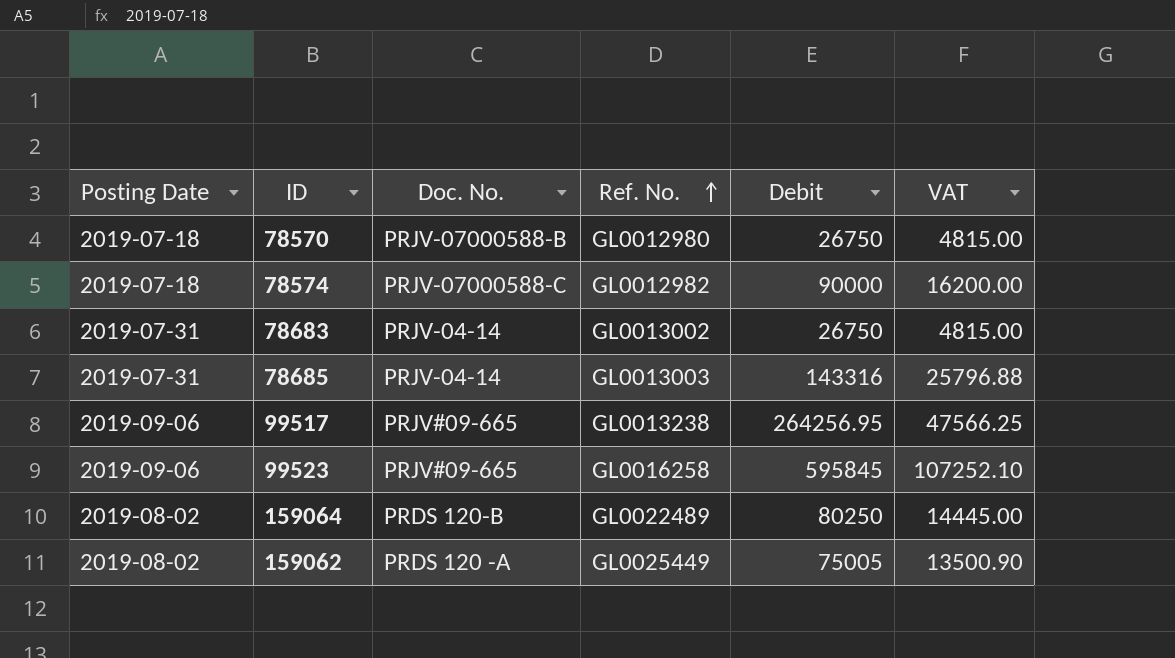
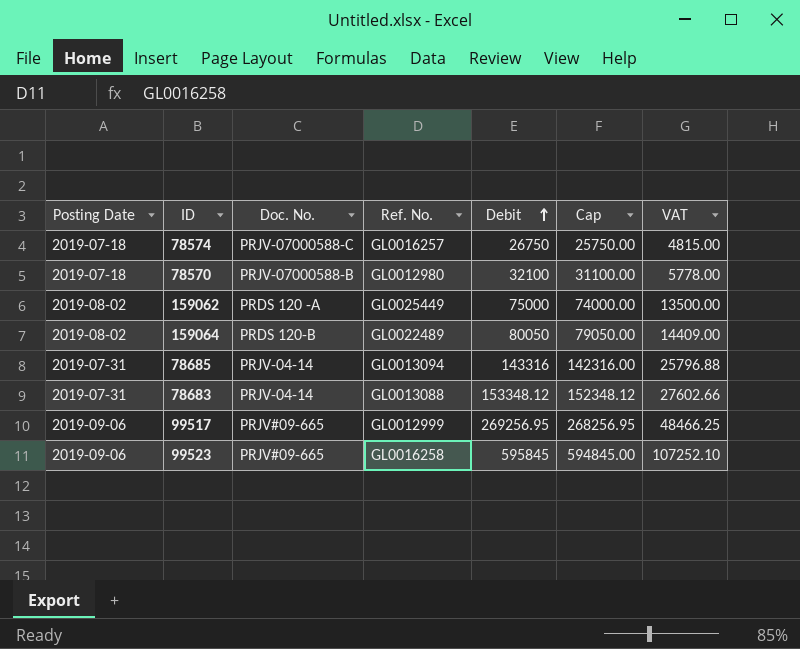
row order: Ref. No. ascending -> Debit ascending
column Cap | formula: none -> [Debit] - 1000
78574 | Ref. No.: GL0012982 -> GL0016257
78574 | Debit: 90000 -> 26750
78574 | VAT: 16200.00 -> 4815.00
78570 | Debit: 26750 -> 32100
78570 | VAT: 4815.00 -> 5778.00
159062 | Debit: 75005 -> 75000
159062 | VAT: 13500.90 -> 13500.00
159064 | Debit: 80250 -> 80050
159064 | VAT: 14445.00 -> 14409.00
78685 | Ref. No.: GL0013003 -> GL0013094
78683 | Ref. No.: GL0013002 -> GL0013088
78683 | Debit: 26750 -> 153348.12
78683 | VAT: 4815.00 -> 27602.66
99517 | Ref. No.: GL0013238 -> GL0012999
99517 | Debit: 264256.95 -> 269256.95
99517 | VAT: 47566.25 -> 48466.25

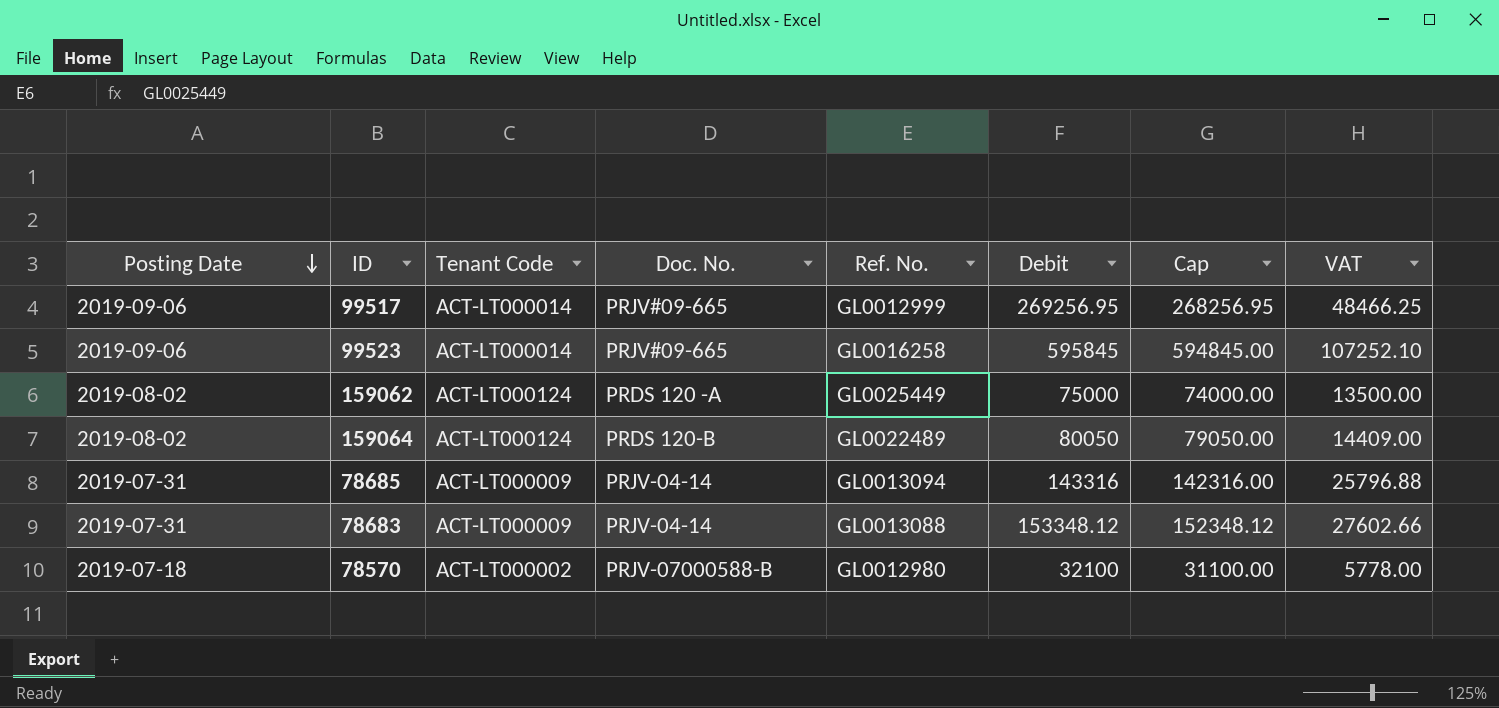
row order: Debit ascending -> Posting Date descending
column Tenant Code | position: none -> 3
row 78574: 2019-07-18 | PRJV-07000588-C | GL0016257 | 26750 | 25750.00 | 4815.00 -> none

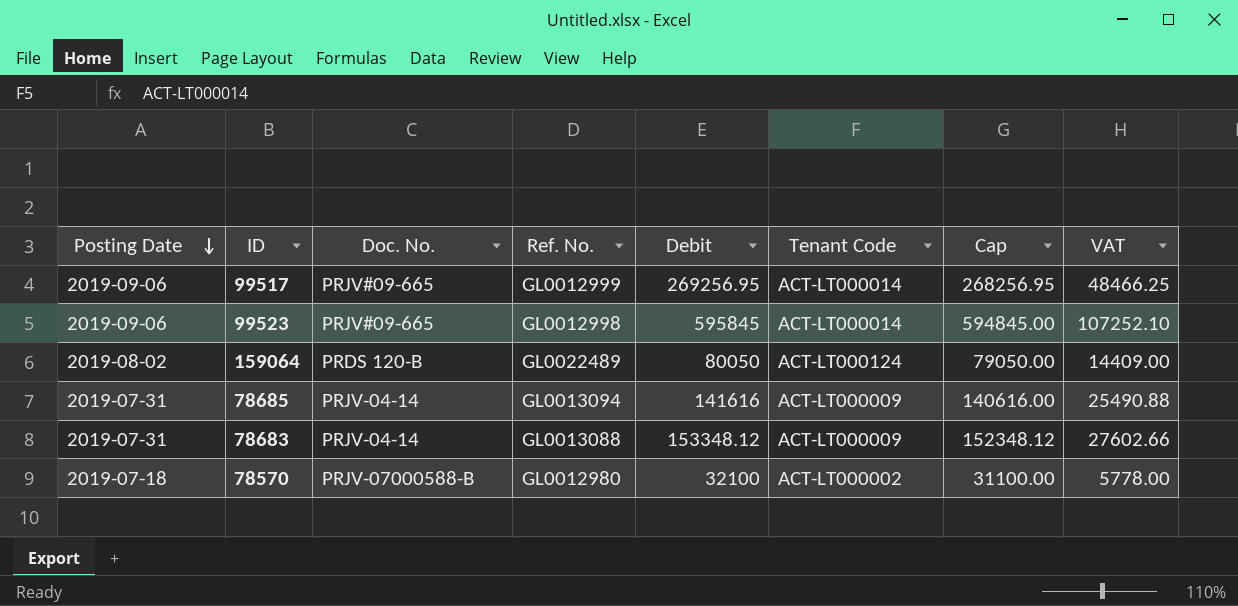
column Tenant Code | position: 3 -> 6
row 159062: 2019-08-02 | ACT-LT000124 | PRDS 120 -A | GL0025449 | 75000 | 74000.00 | 13500.00 -> none
99523 | Ref. No.: GL0016258 -> GL0012998
78685 | Debit: 143316 -> 141616
78685 | Cap: 142316.00 -> 140616.00
78685 | VAT: 25796.88 -> 25490.88

